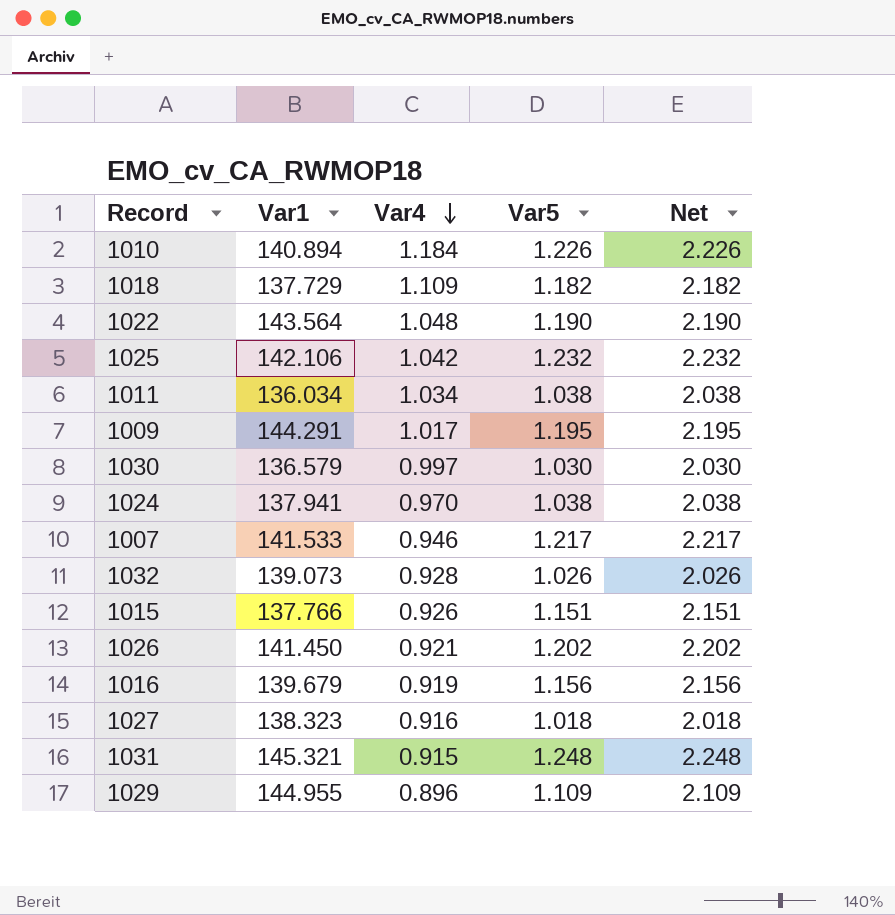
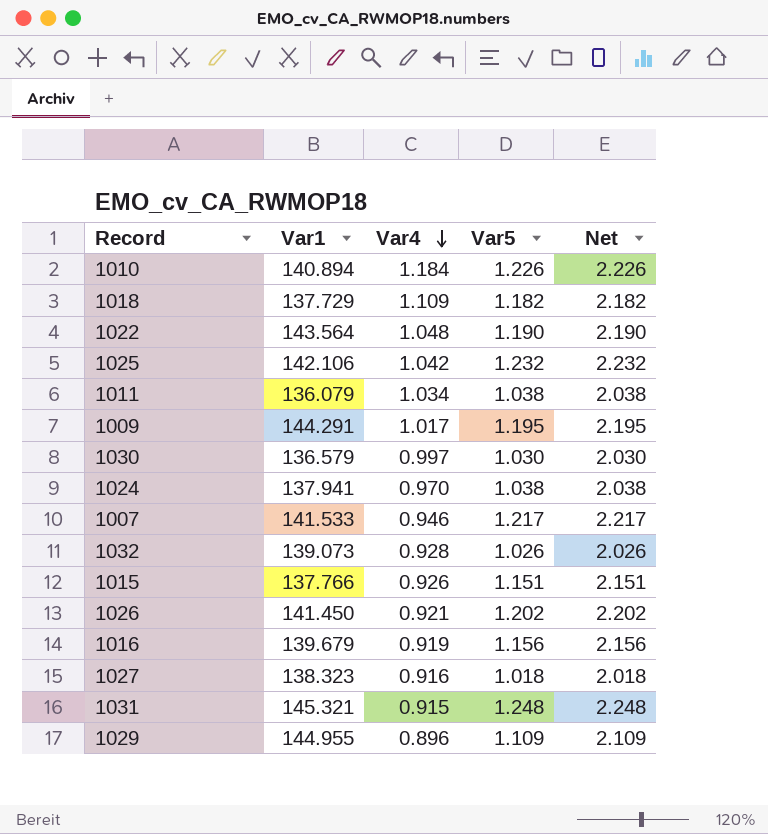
1011 | Var1: 136.034 -> 136.079

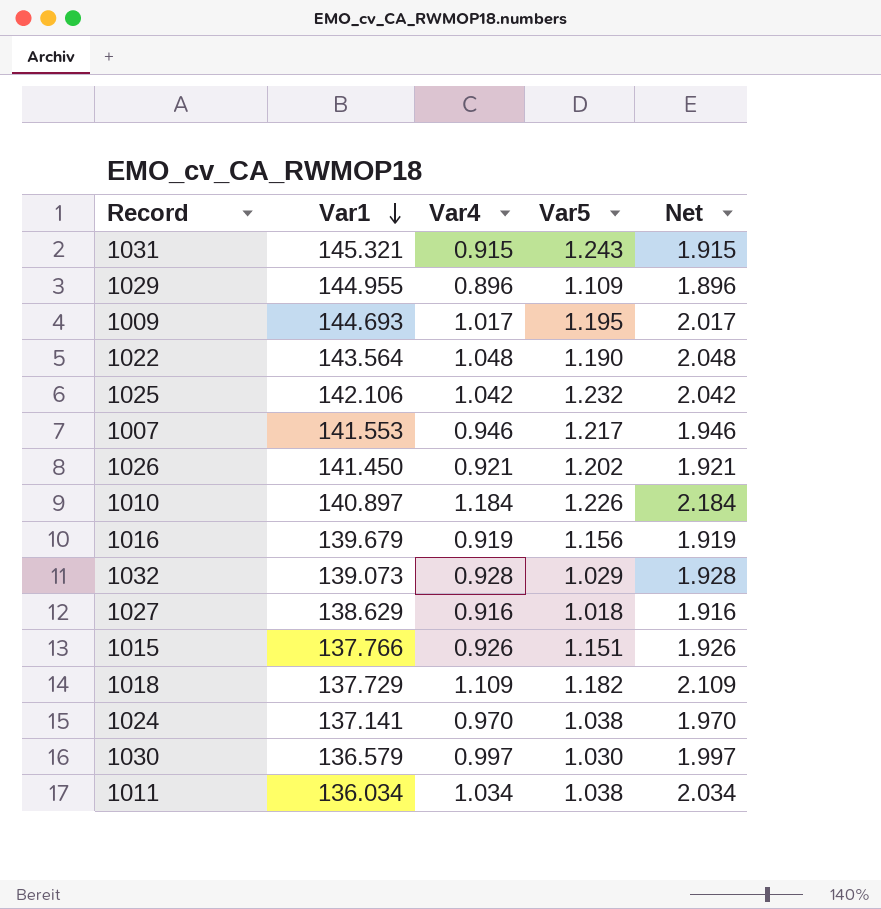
row order: Var4 descending -> Var1 descending
column Net | formula: [Var5] + 1 -> [Var4] + 1
1031 | Var5: 1.248 -> 1.243
1009 | Var1: 144.291 -> 144.693
1007 | Var1: 141.533 -> 141.553
1010 | Var1: 140.894 -> 140.897
1032 | Var5: 1.026 -> 1.029
1027 | Var1: 138.323 -> 138.629
1024 | Var1: 137.941 -> 137.141
1011 | Var1: 136.079 -> 136.034

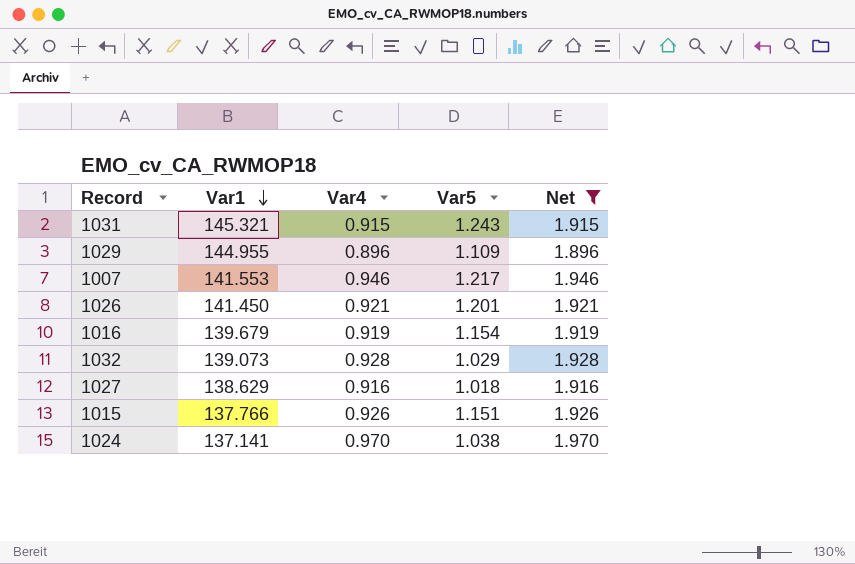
filter: none -> Net <= 1.970
1026 | Var5: 1.202 -> 1.201
1016 | Var5: 1.156 -> 1.154

